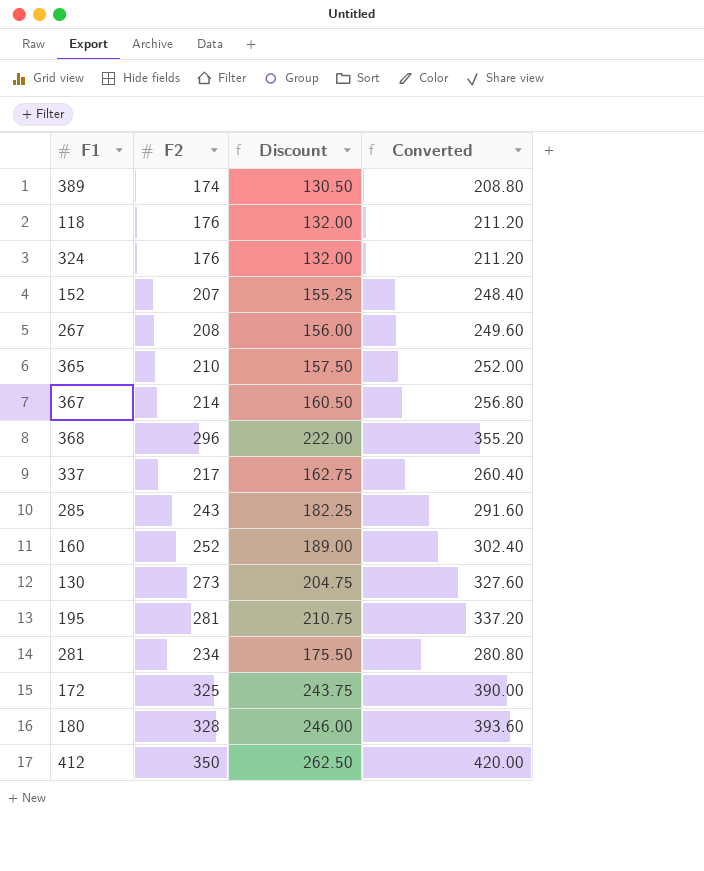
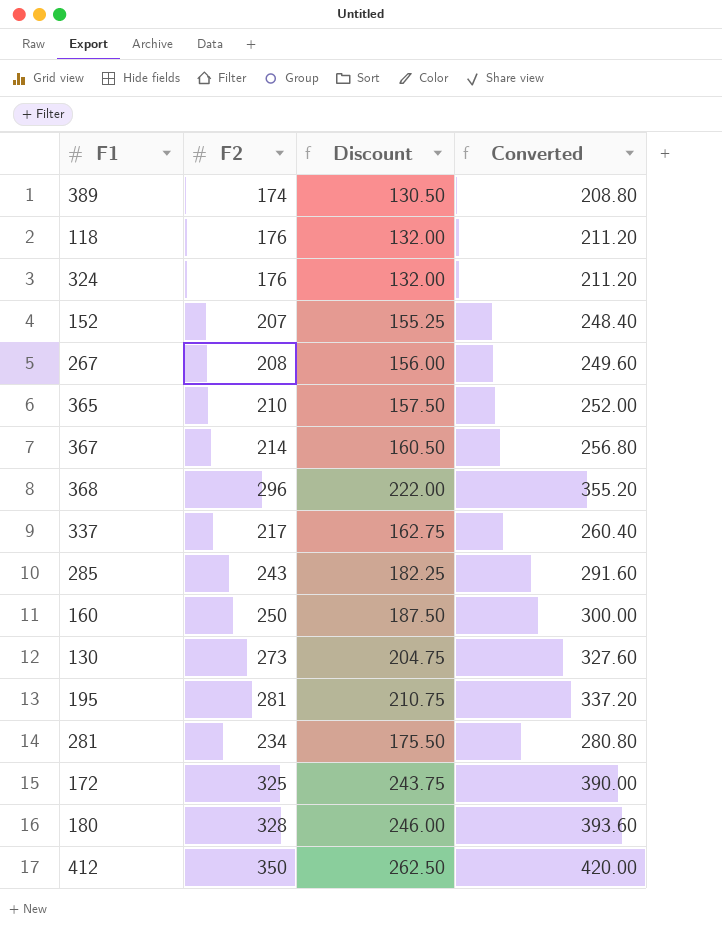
160 | F2: 252 -> 250
160 | Discount: 189.00 -> 187.50
160 | Converted: 302.40 -> 300.00

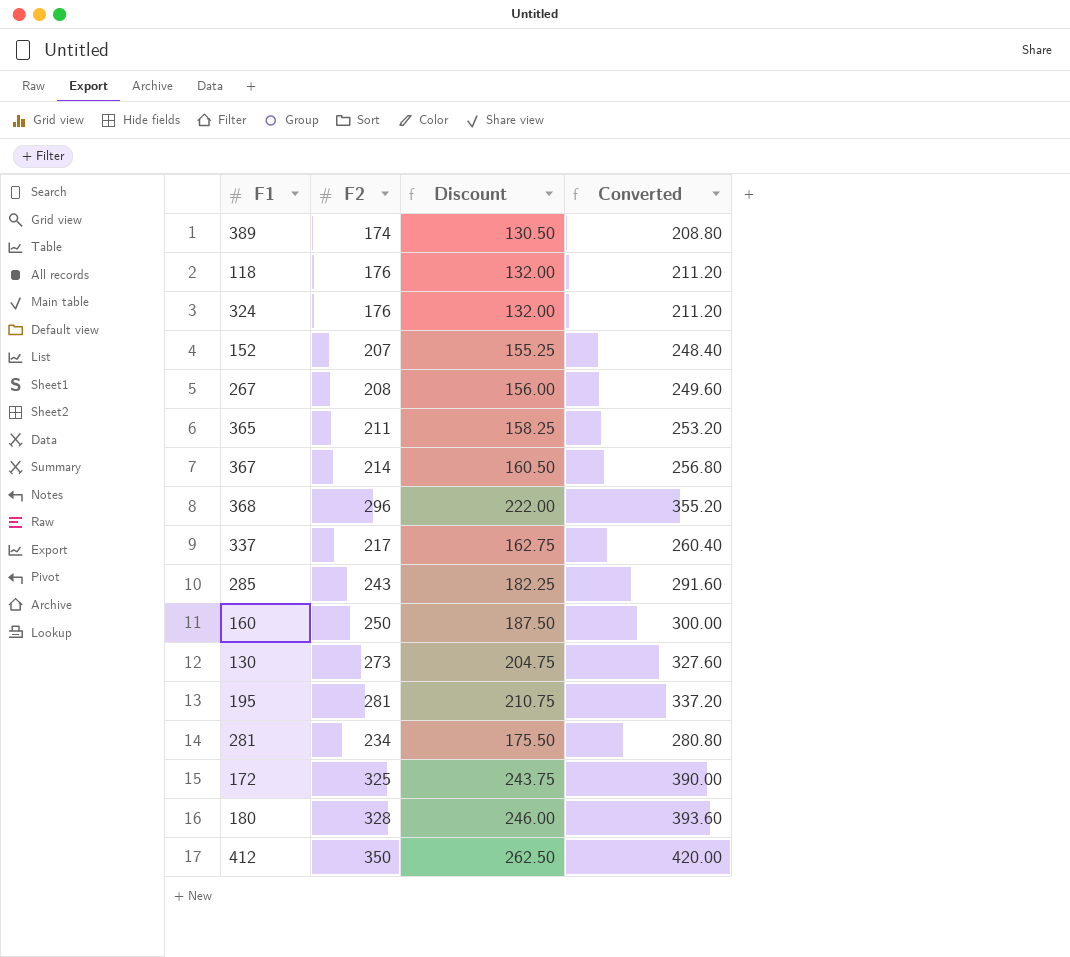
365 | F2: 210 -> 211
365 | Discount: 157.50 -> 158.25
365 | Converted: 252.00 -> 253.20

